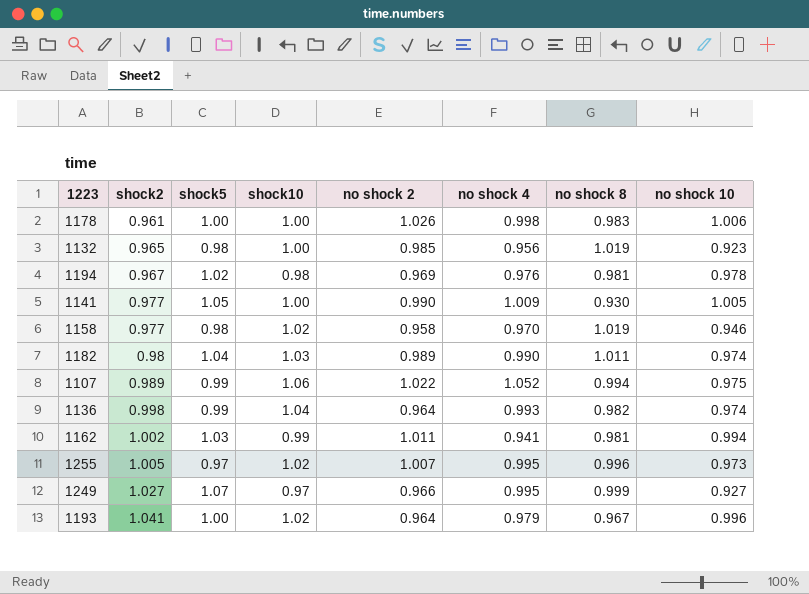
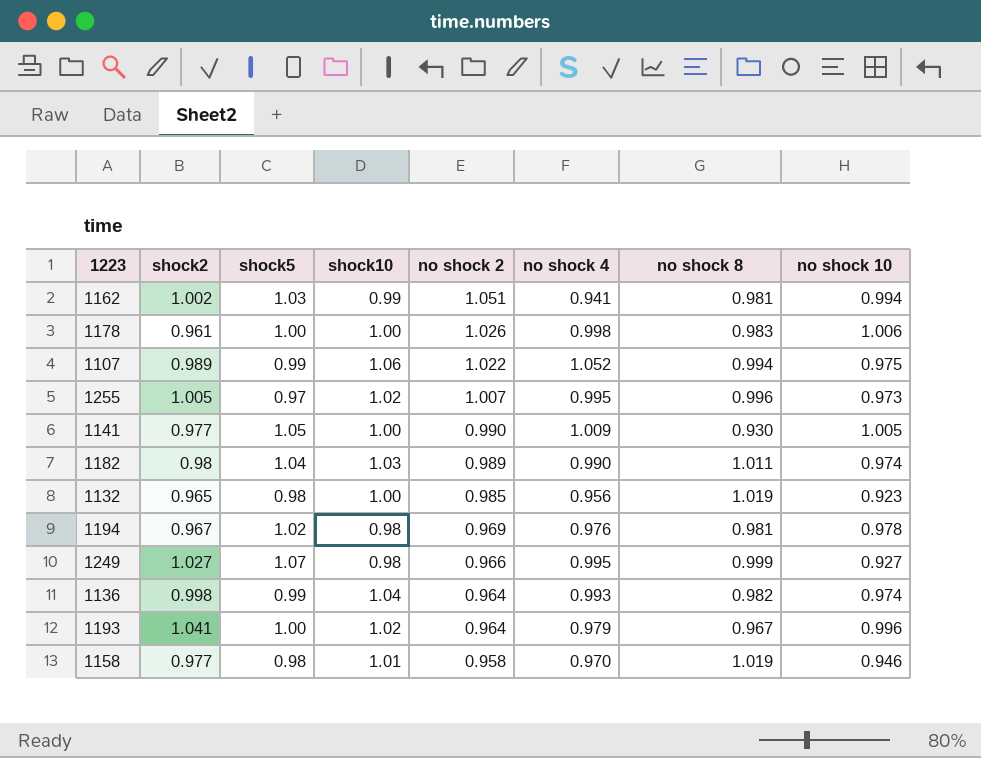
row order: shock2 ascending -> no shock 2 descending
1162 | no shock 2: 1.011 -> 1.051
1249 | shock10: 0.97 -> 0.98
1158 | shock10: 1.02 -> 1.01

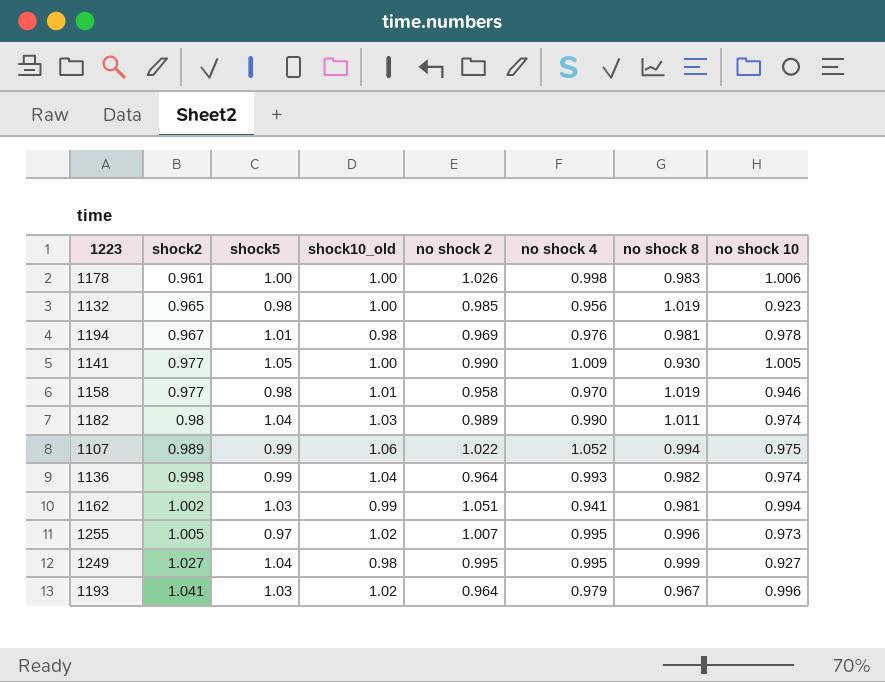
row order: no shock 2 descending -> shock2 ascending
column name: shock10 -> shock10_old
1194 | shock5: 1.02 -> 1.01
1249 | shock5: 1.07 -> 1.04
1249 | no shock 2: 0.966 -> 0.995
1193 | shock5: 1.00 -> 1.03

